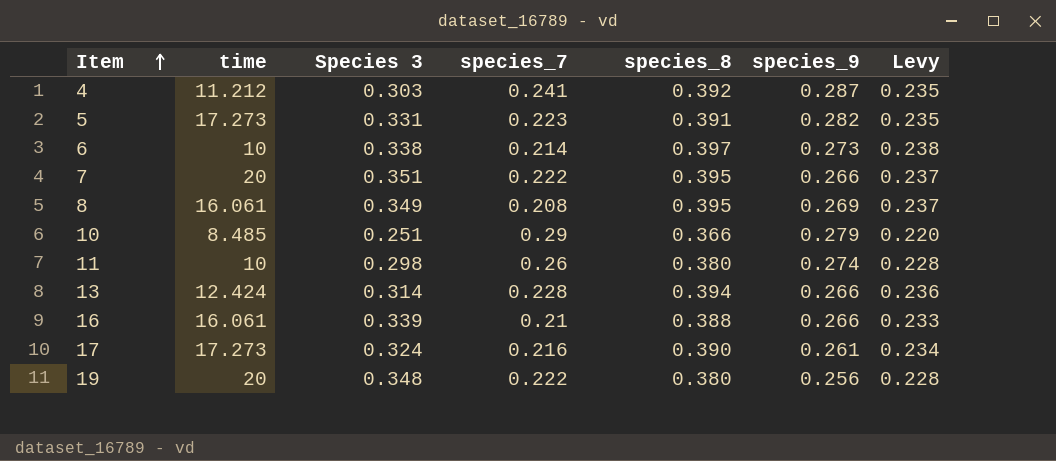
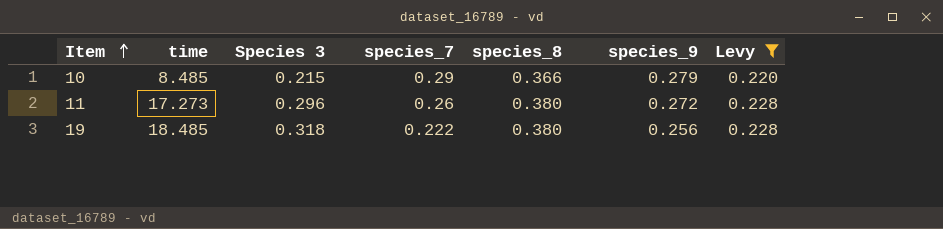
filter: none -> Levy <= 0.228
10 | Species 3: 0.251 -> 0.215
11 | time: 10 -> 17.273
11 | Species 3: 0.298 -> 0.296
11 | species_9: 0.274 -> 0.272
19 | time: 20 -> 18.485
19 | Species 3: 0.348 -> 0.318

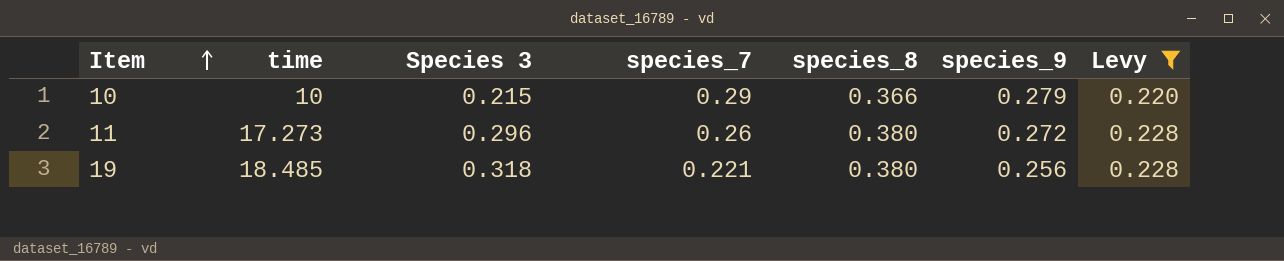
10 | time: 8.485 -> 10
19 | species_7: 0.222 -> 0.221

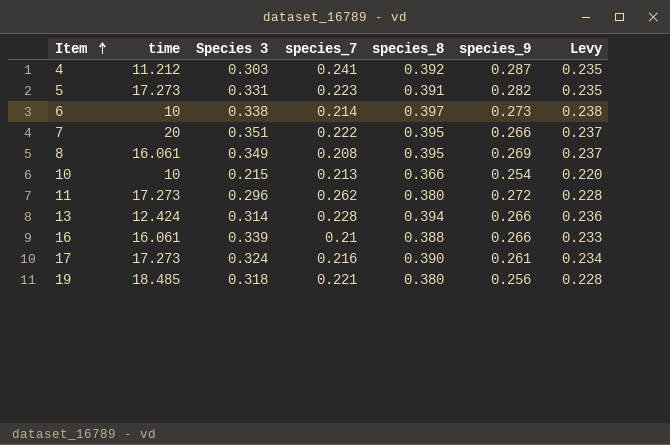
filter: Levy <= 0.228 -> none
10 | species_7: 0.29 -> 0.213
10 | species_9: 0.279 -> 0.254
11 | species_7: 0.26 -> 0.262

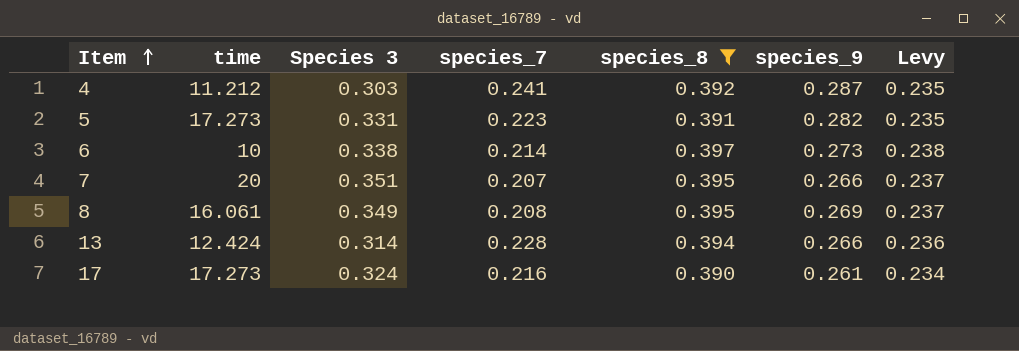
filter: none -> species_8 >= 0.390
7 | species_7: 0.222 -> 0.207

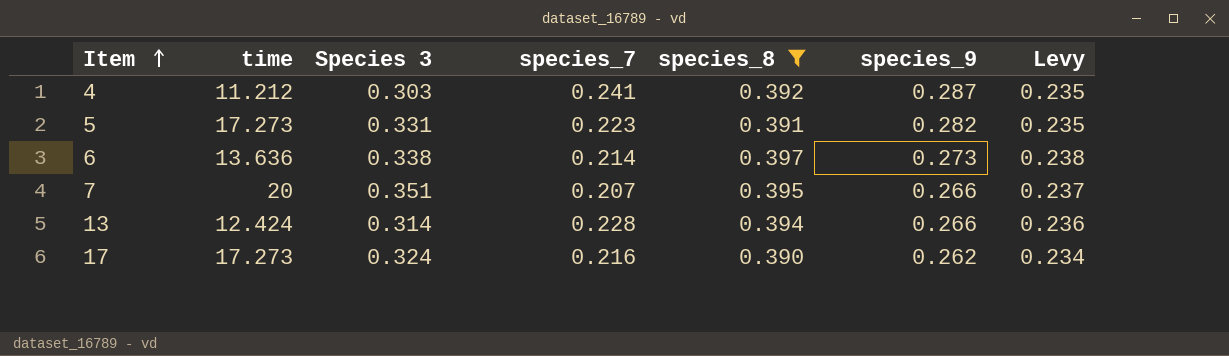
row 8: 16.061 | 0.349 | 0.208 | 0.395 | 0.269 | 0.237 -> none
6 | time: 10 -> 13.636
17 | species_9: 0.261 -> 0.262

